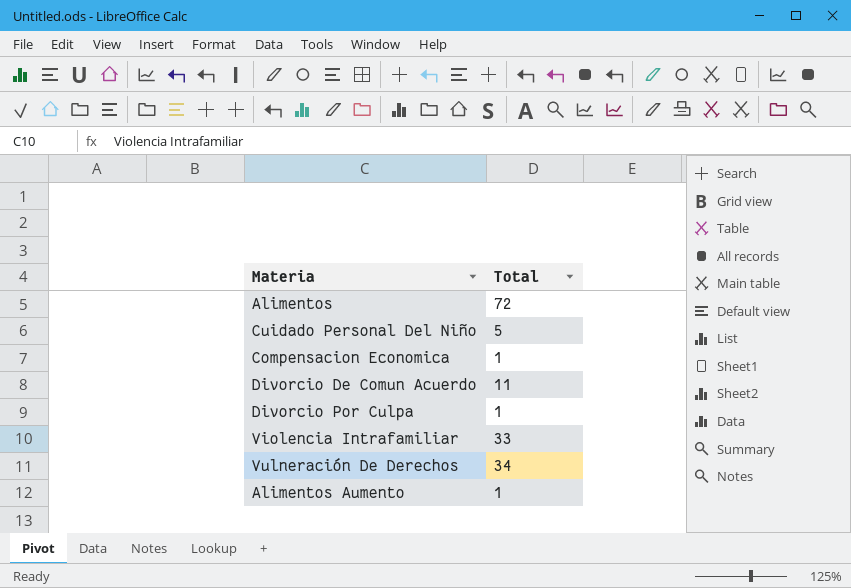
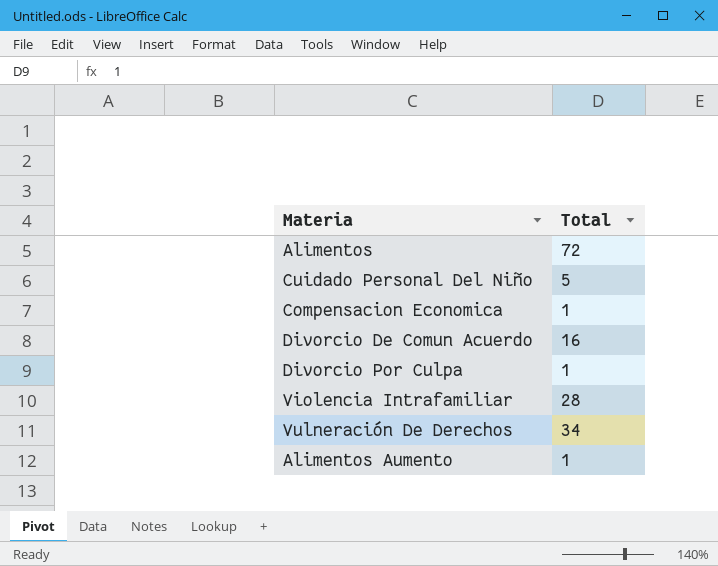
Divorcio De Comun Acuerdo | Total: 11 -> 16
Violencia Intrafamiliar | Total: 33 -> 28

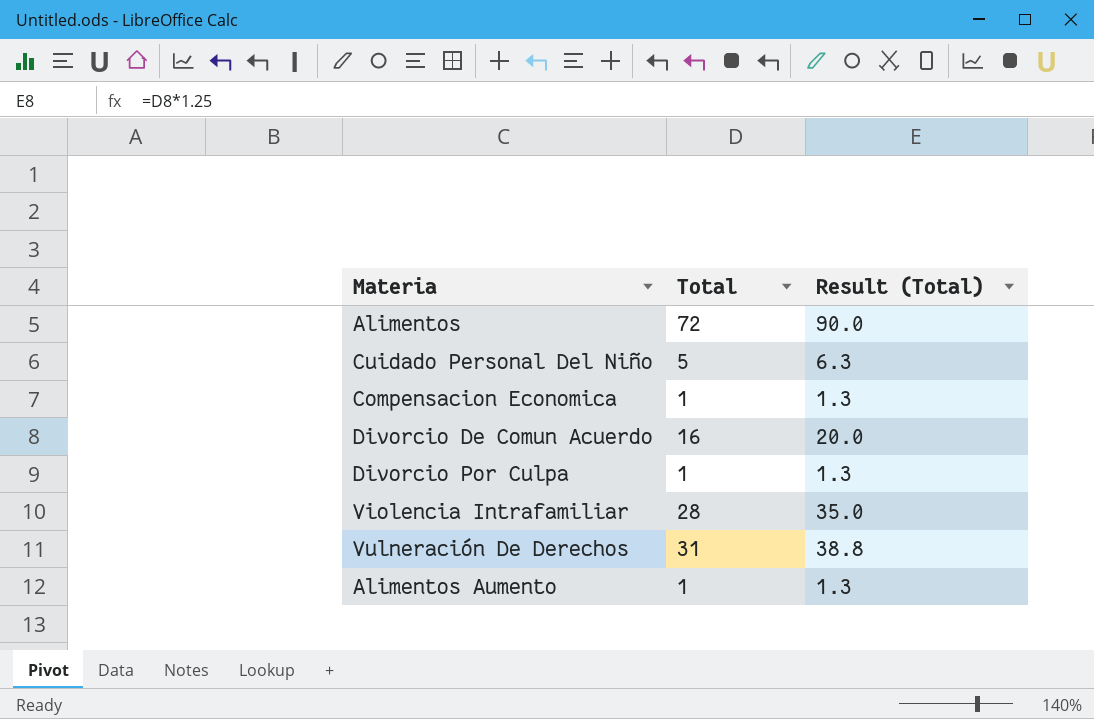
column Result (Total) | formula: none -> [Total] * 1.25
Vulneración De Derechos | Total: 34 -> 31

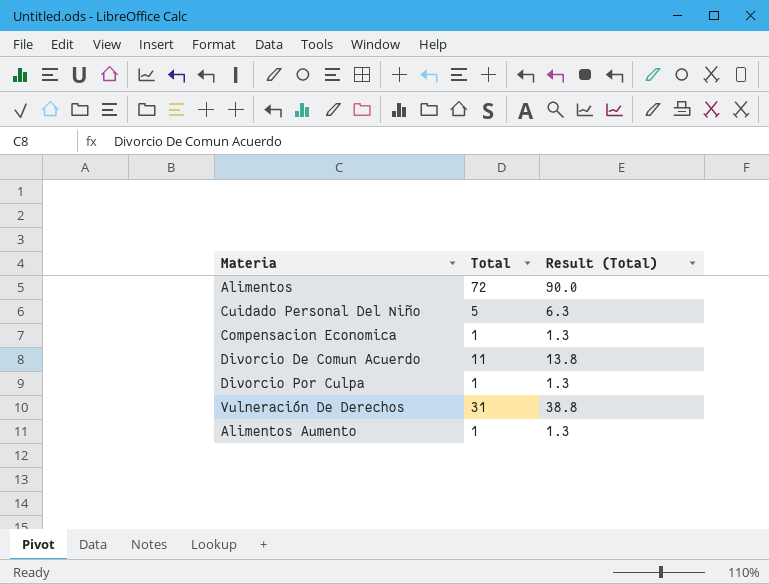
row Violencia Intrafamiliar: 28 | 35.0 -> none
Divorcio De Comun Acuerdo | Total: 16 -> 11
Divorcio De Comun Acuerdo | Result (Total): 20.0 -> 13.8

